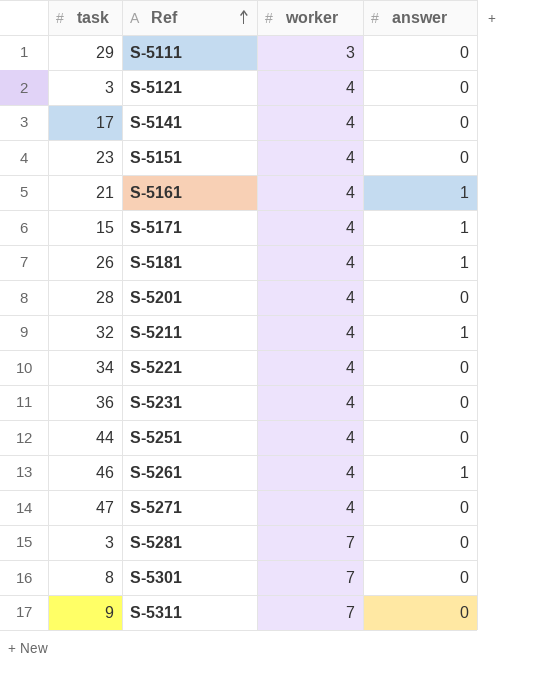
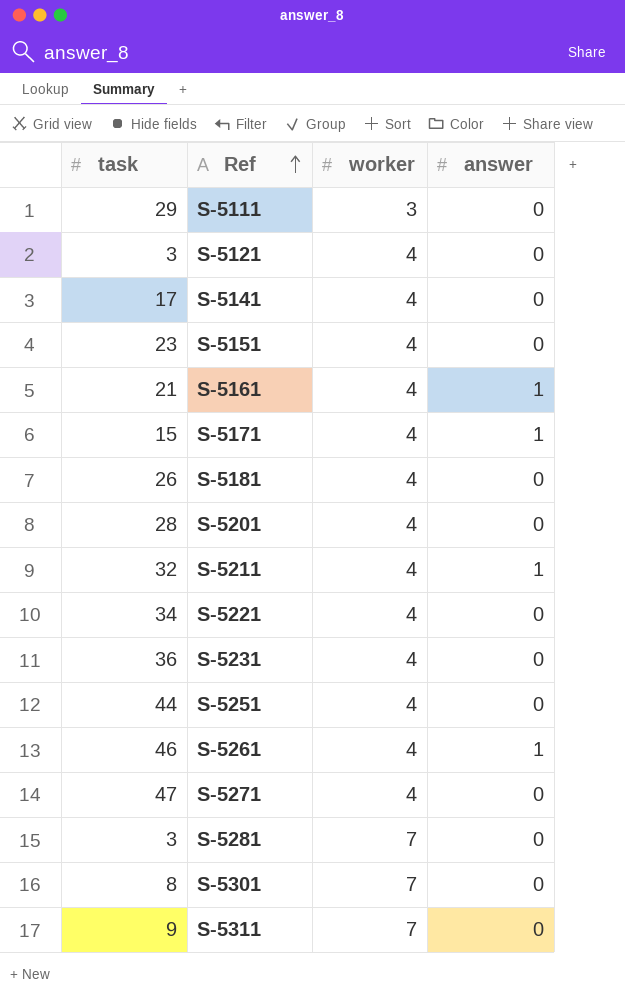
S-5181 | answer: 1 -> 0

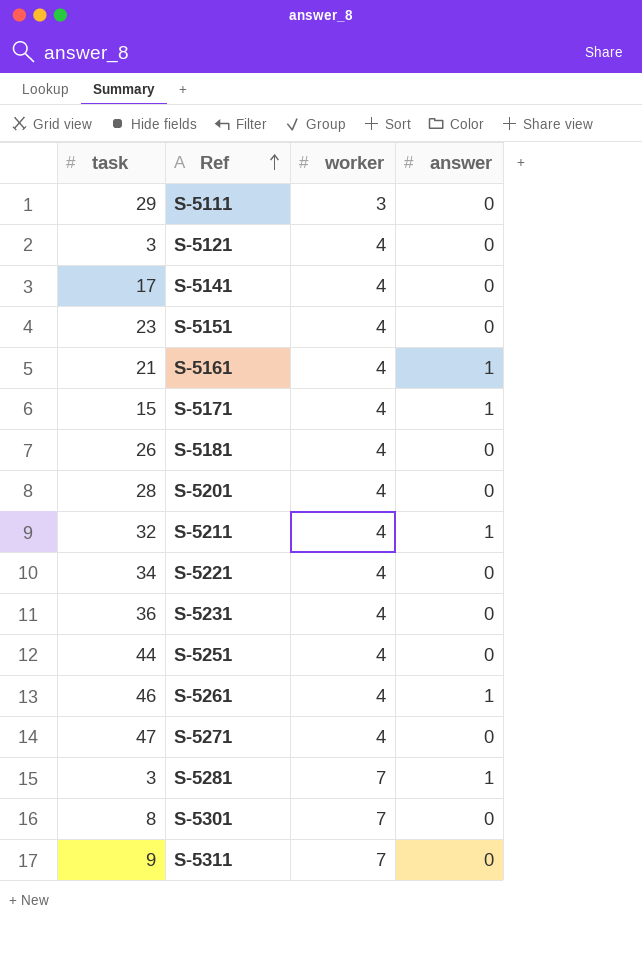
S-5281 | answer: 0 -> 1

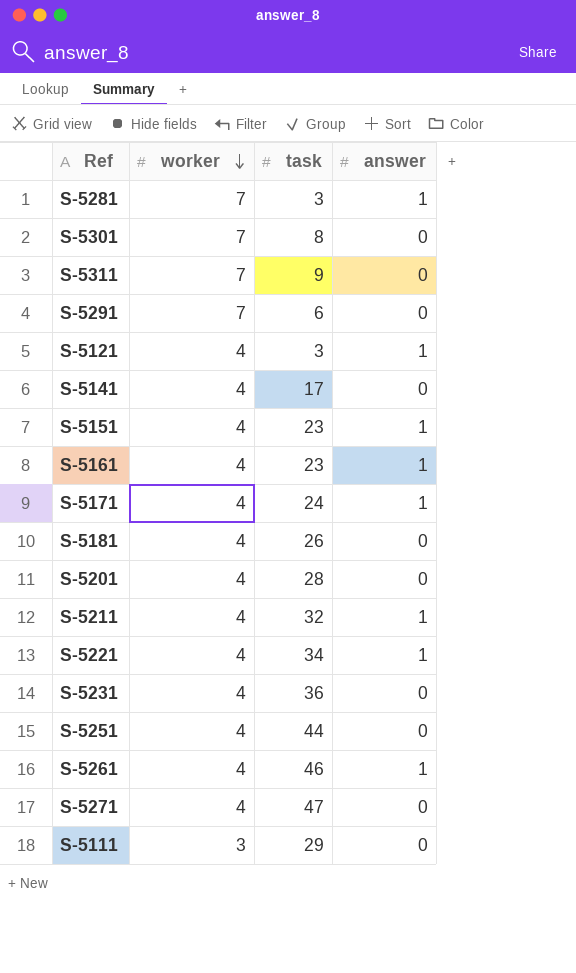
row order: Ref ascending -> worker descending
column task | position: 1 -> 3
row S-5291: none -> 7 | 6 | 0
S-5121 | answer: 0 -> 1
S-5151 | answer: 0 -> 1
S-5161 | task: 21 -> 23
S-5171 | task: 15 -> 24
S-5221 | answer: 0 -> 1

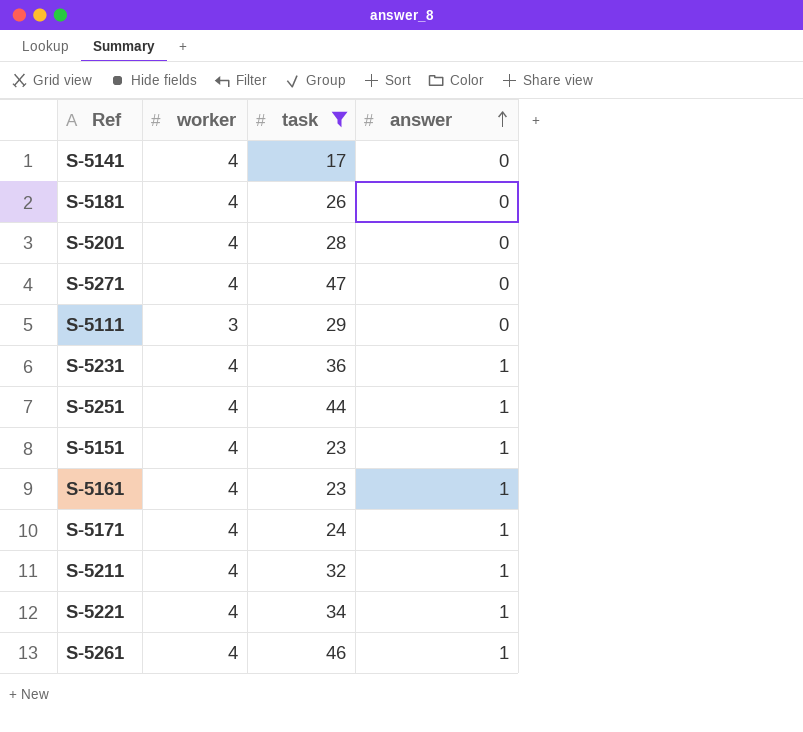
filter: none -> task >= 17
row order: worker descending -> answer ascending
S-5231 | answer: 0 -> 1
S-5251 | answer: 0 -> 1

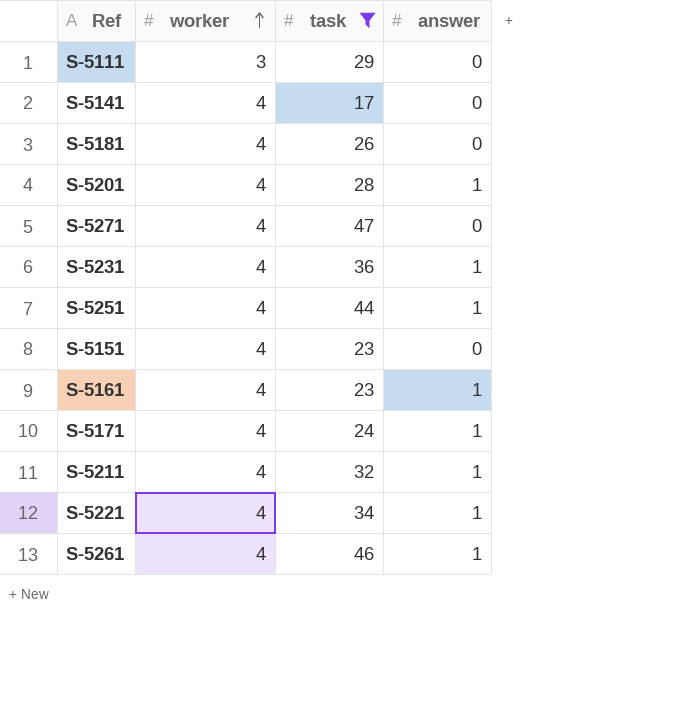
row order: answer ascending -> worker ascending
S-5201 | answer: 0 -> 1
S-5151 | answer: 1 -> 0

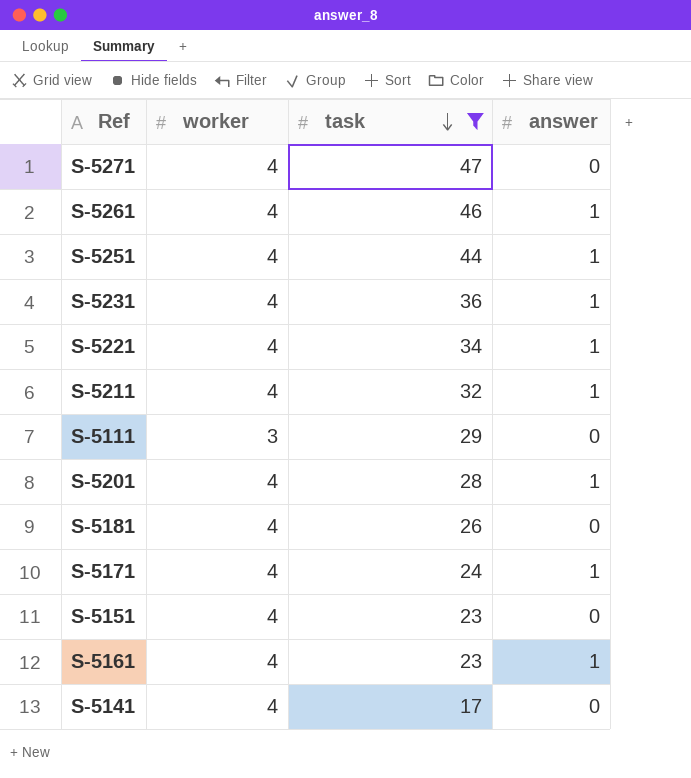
row order: worker ascending -> task descending

